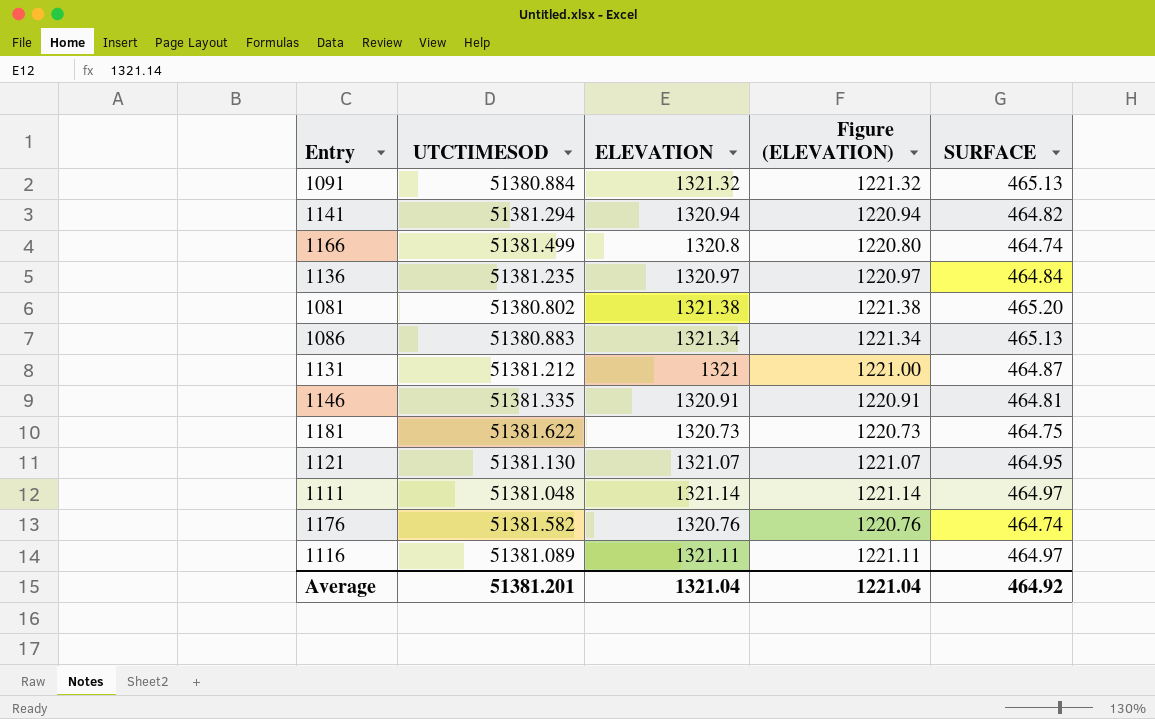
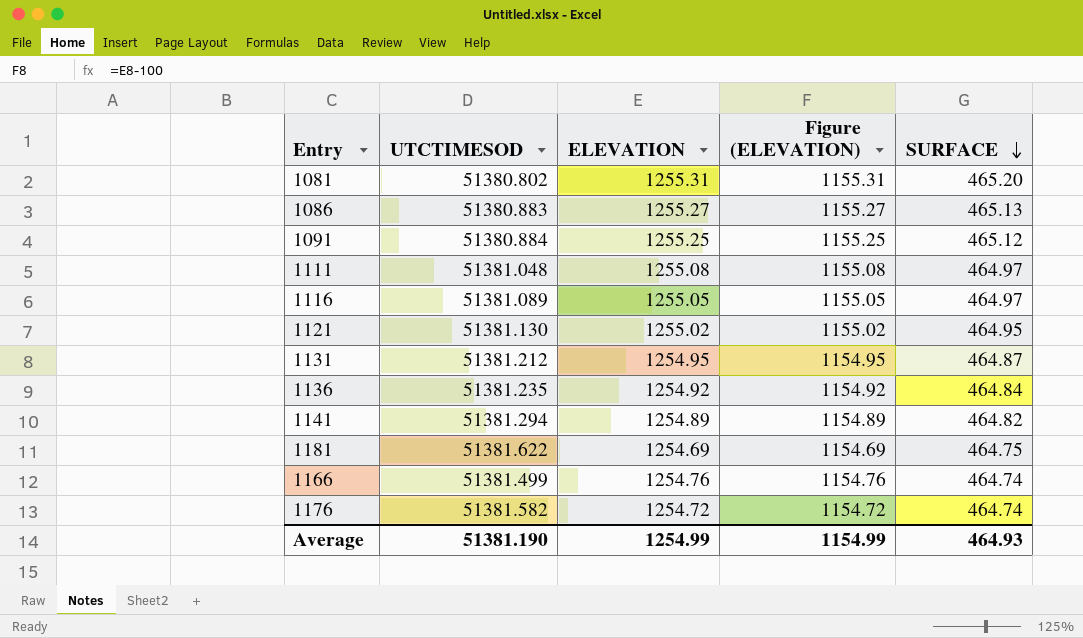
row order: none -> SURFACE descending
row 1146: 51381.335 | 1320.91 | 1220.91 | 464.81 -> none
1081 | ELEVATION: 1321.38 -> 1255.31
1081 | Figure (ELEVATION): 1221.38 -> 1155.31
1086 | ELEVATION: 1321.34 -> 1255.27
1086 | Figure (ELEVATION): 1221.34 -> 1155.27
1091 | ELEVATION: 1321.32 -> 1255.25
1091 | Figure (ELEVATION): 1221.32 -> 1155.25
1091 | SURFACE: 465.13 -> 465.12
1111 | ELEVATION: 1321.14 -> 1255.08
1111 | Figure (ELEVATION): 1221.14 -> 1155.08
1116 | ELEVATION: 1321.11 -> 1255.05
1116 | Figure (ELEVATION): 1221.11 -> 1155.05
1121 | ELEVATION: 1321.07 -> 1255.02
1121 | Figure (ELEVATION): 1221.07 -> 1155.02
1131 | ELEVATION: 1321 -> 1254.95
1131 | Figure (ELEVATION): 1221.00 -> 1154.95
1136 | ELEVATION: 1320.97 -> 1254.92
1136 | Figure (ELEVATION): 1220.97 -> 1154.92
1141 | ELEVATION: 1320.94 -> 1254.89
1141 | Figure (ELEVATION): 1220.94 -> 1154.89
1181 | ELEVATION: 1320.73 -> 1254.69
1181 | Figure (ELEVATION): 1220.73 -> 1154.69
1166 | ELEVATION: 1320.8 -> 1254.76
1166 | Figure (ELEVATION): 1220.80 -> 1154.76
1176 | ELEVATION: 1320.76 -> 1254.72
1176 | Figure (ELEVATION): 1220.76 -> 1154.72
Average | UTCTIMESOD: 51381.201 -> 51381.190
Average | ELEVATION: 1321.04 -> 1254.99
Average | Figure (ELEVATION): 1221.04 -> 1154.99
Average | SURFACE: 464.92 -> 464.93

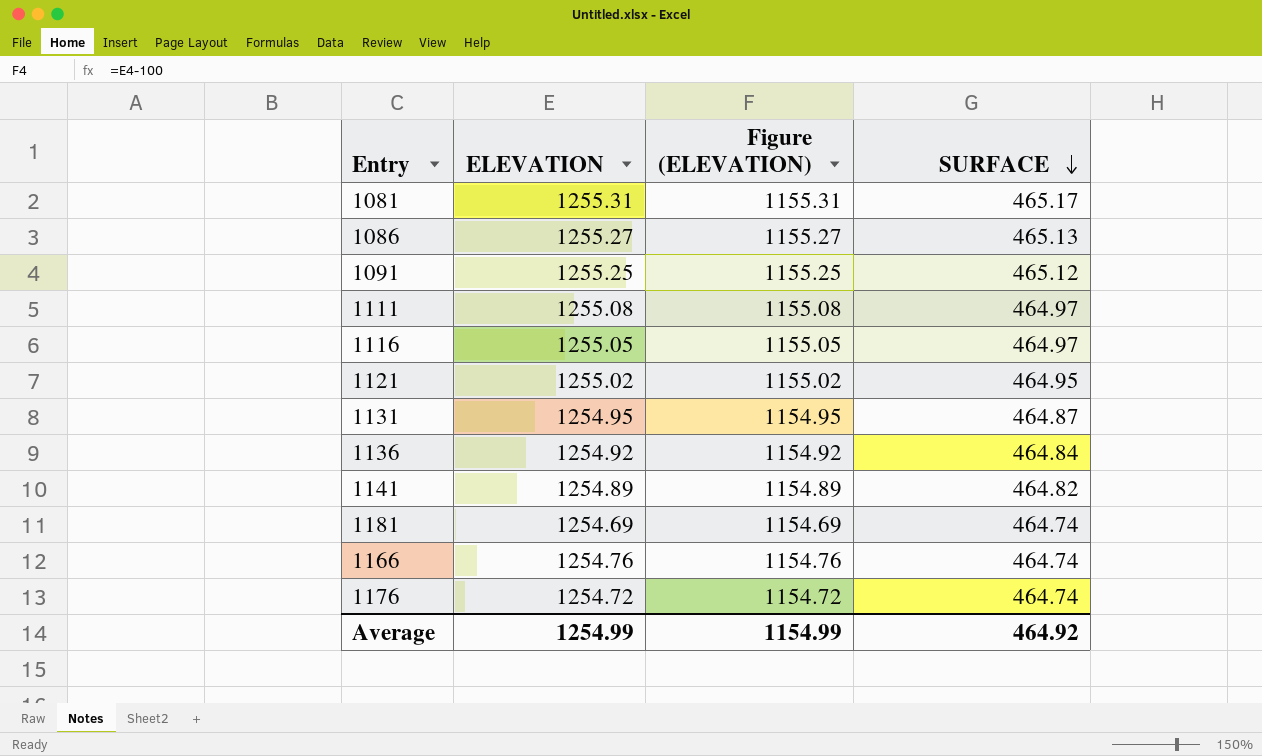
column UTCTIMESOD | position: 2 -> none
1081 | SURFACE: 465.20 -> 465.17
1181 | SURFACE: 464.75 -> 464.74
Average | SURFACE: 464.93 -> 464.92

